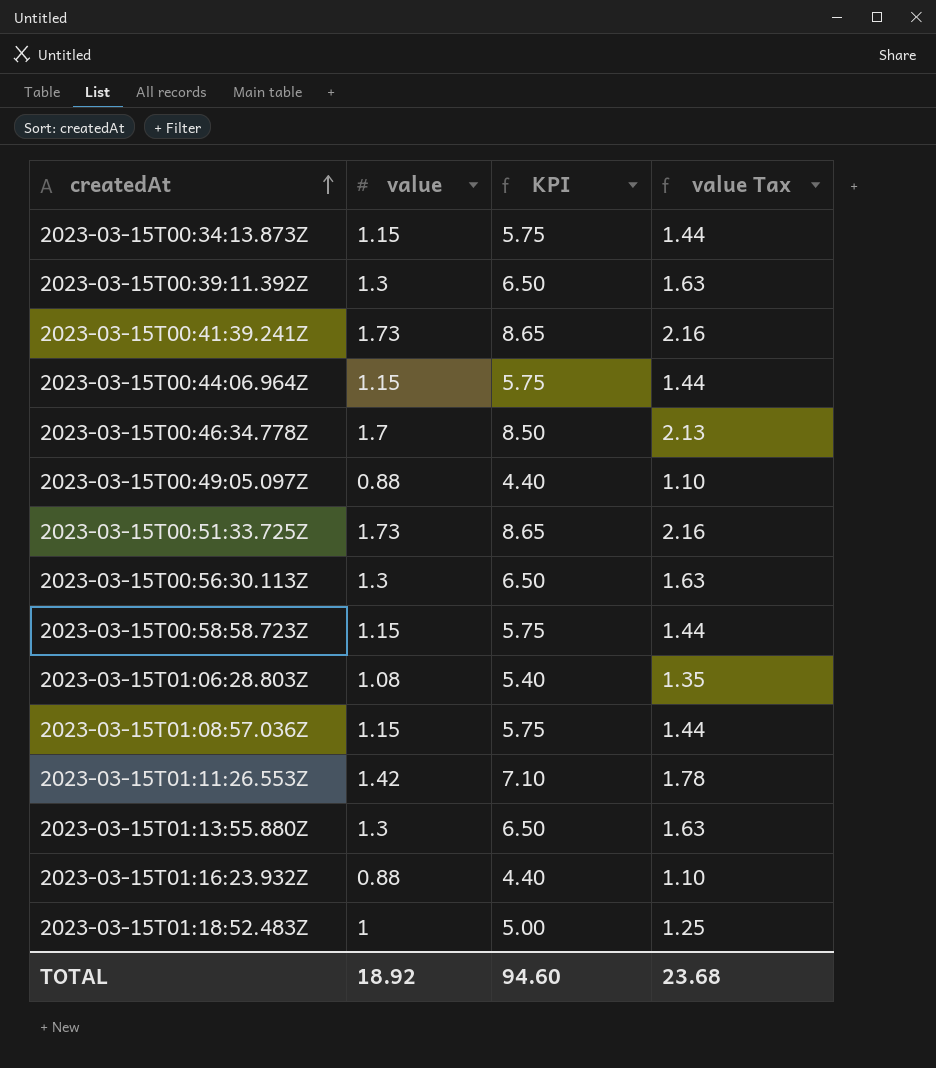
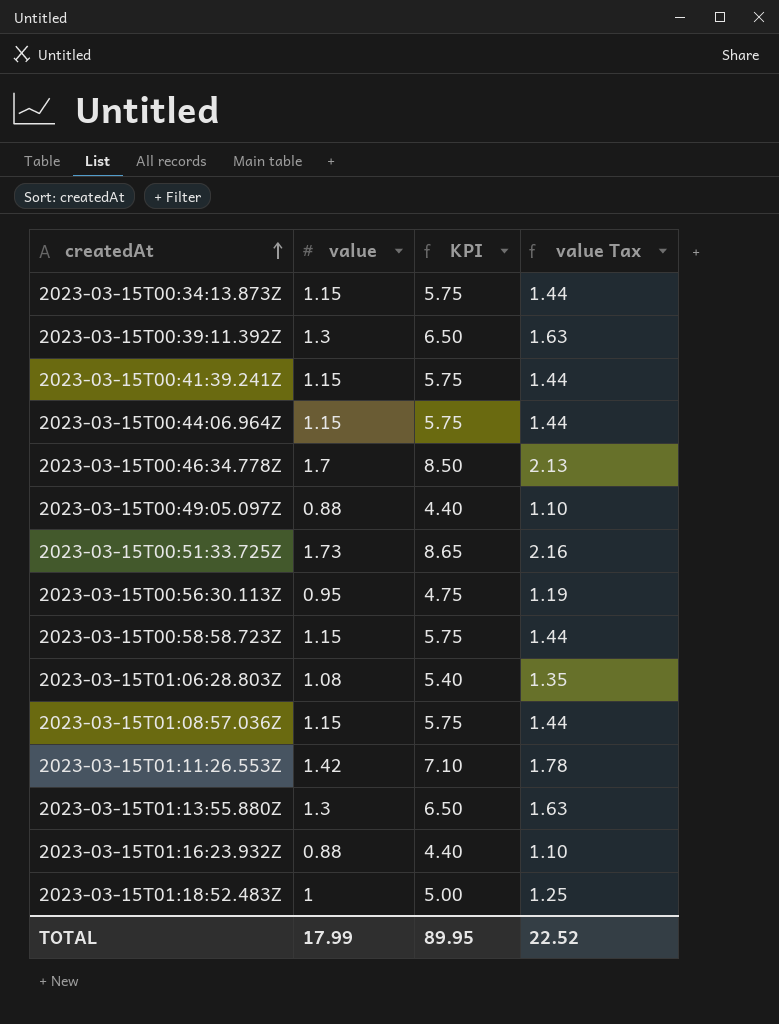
2023-03-15T00:41:39.241Z | value: 1.73 -> 1.15
2023-03-15T00:41:39.241Z | KPI: 8.65 -> 5.75
2023-03-15T00:41:39.241Z | value Tax: 2.16 -> 1.44
2023-03-15T00:56:30.113Z | value: 1.3 -> 0.95
2023-03-15T00:56:30.113Z | KPI: 6.50 -> 4.75
2023-03-15T00:56:30.113Z | value Tax: 1.63 -> 1.19
TOTAL | value: 18.92 -> 17.99
TOTAL | KPI: 94.60 -> 89.95
TOTAL | value Tax: 23.68 -> 22.52

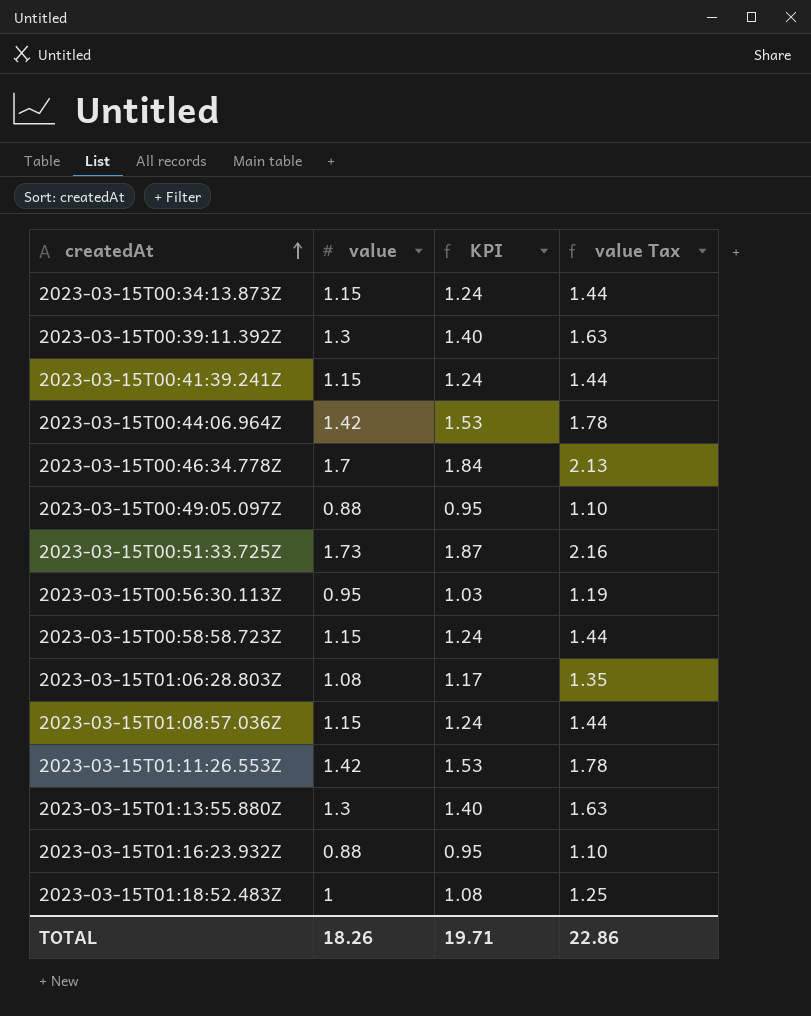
column KPI | formula: [value] * 5 -> [value] * 1.08
2023-03-15T00:44:06.964Z | value: 1.15 -> 1.42
2023-03-15T00:44:06.964Z | value Tax: 1.44 -> 1.78
TOTAL | value: 17.99 -> 18.26
TOTAL | KPI: 89.95 -> 19.71
TOTAL | value Tax: 22.52 -> 22.86

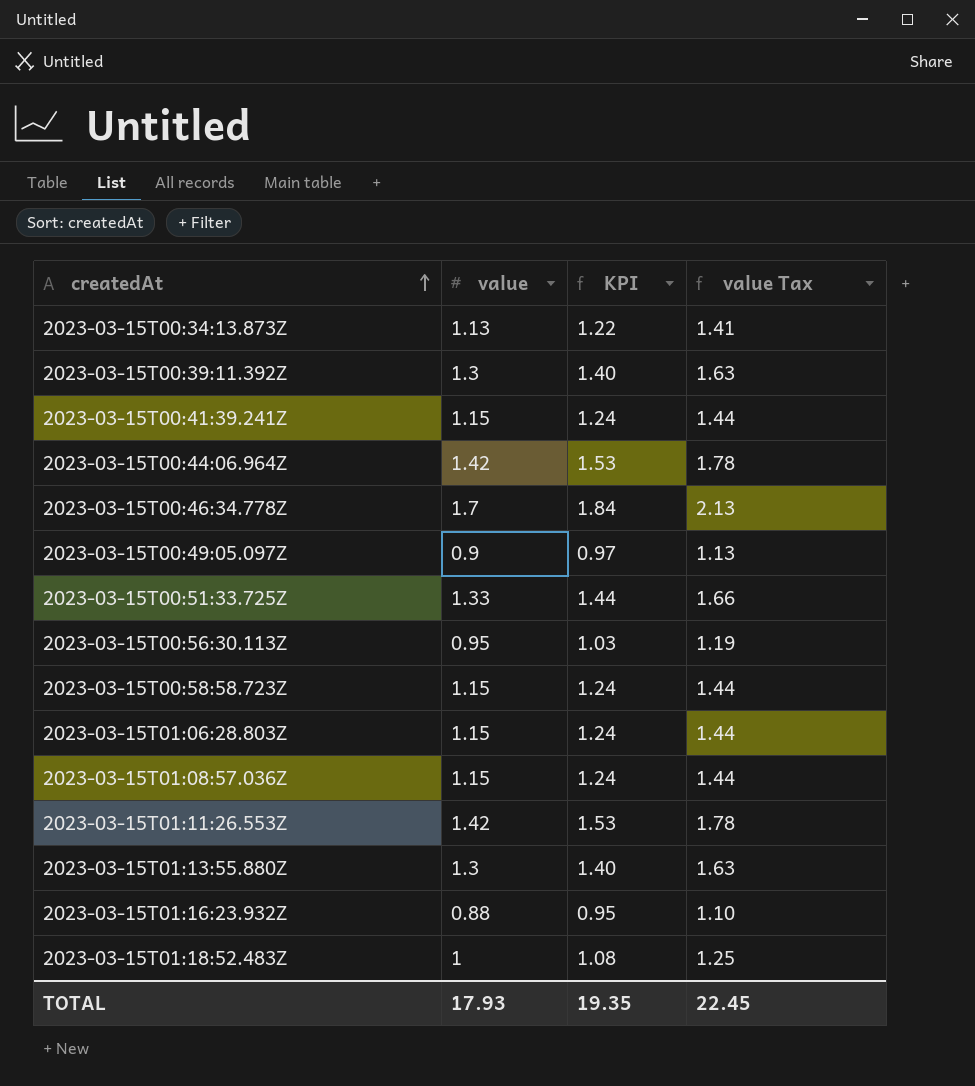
2023-03-15T00:34:13.873Z | value: 1.15 -> 1.13
2023-03-15T00:34:13.873Z | KPI: 1.24 -> 1.22
2023-03-15T00:34:13.873Z | value Tax: 1.44 -> 1.41
2023-03-15T00:49:05.097Z | value: 0.88 -> 0.9
2023-03-15T00:49:05.097Z | KPI: 0.95 -> 0.97
2023-03-15T00:49:05.097Z | value Tax: 1.10 -> 1.13
2023-03-15T00:51:33.725Z | value: 1.73 -> 1.33
2023-03-15T00:51:33.725Z | KPI: 1.87 -> 1.44
2023-03-15T00:51:33.725Z | value Tax: 2.16 -> 1.66
2023-03-15T01:06:28.803Z | value: 1.08 -> 1.15
2023-03-15T01:06:28.803Z | KPI: 1.17 -> 1.24
2023-03-15T01:06:28.803Z | value Tax: 1.35 -> 1.44
TOTAL | value: 18.26 -> 17.93
TOTAL | KPI: 19.71 -> 19.35
TOTAL | value Tax: 22.86 -> 22.45

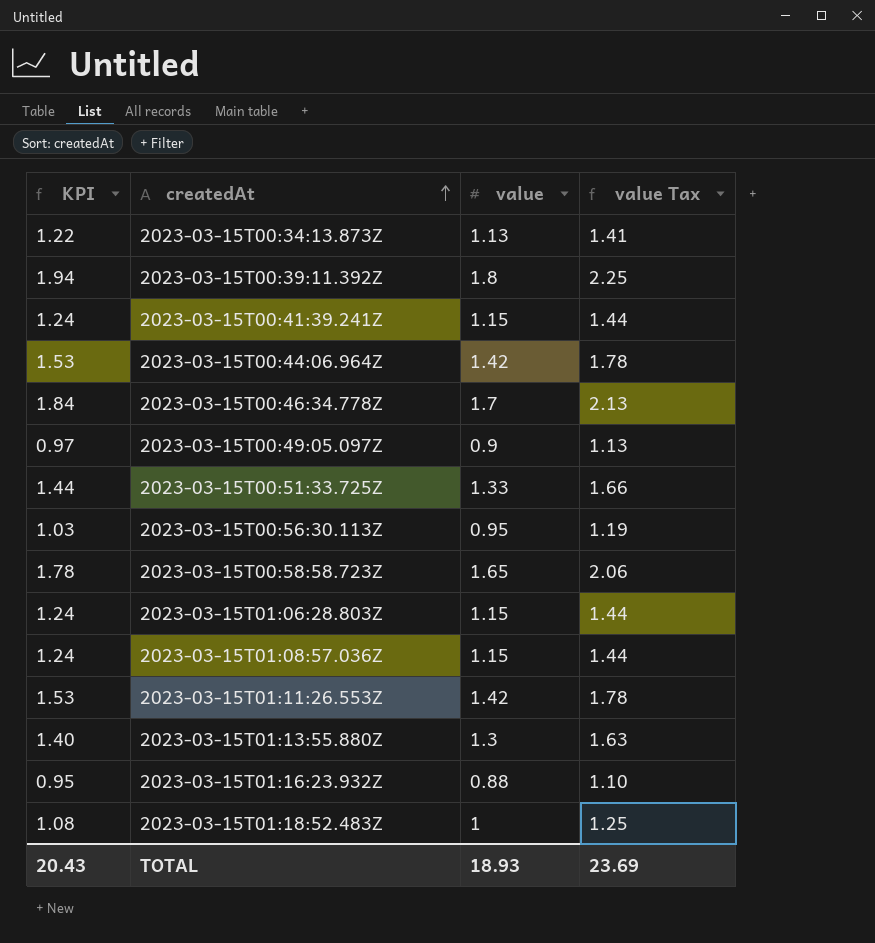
column KPI | position: 3 -> 1
2023-03-15T00:39:11.392Z | KPI: 1.40 -> 1.94
2023-03-15T00:39:11.392Z | value: 1.3 -> 1.8
2023-03-15T00:39:11.392Z | value Tax: 1.63 -> 2.25
2023-03-15T00:58:58.723Z | KPI: 1.24 -> 1.78
2023-03-15T00:58:58.723Z | value: 1.15 -> 1.65
2023-03-15T00:58:58.723Z | value Tax: 1.44 -> 2.06
TOTAL | KPI: 19.35 -> 20.43
TOTAL | value: 17.93 -> 18.93
TOTAL | value Tax: 22.45 -> 23.69

